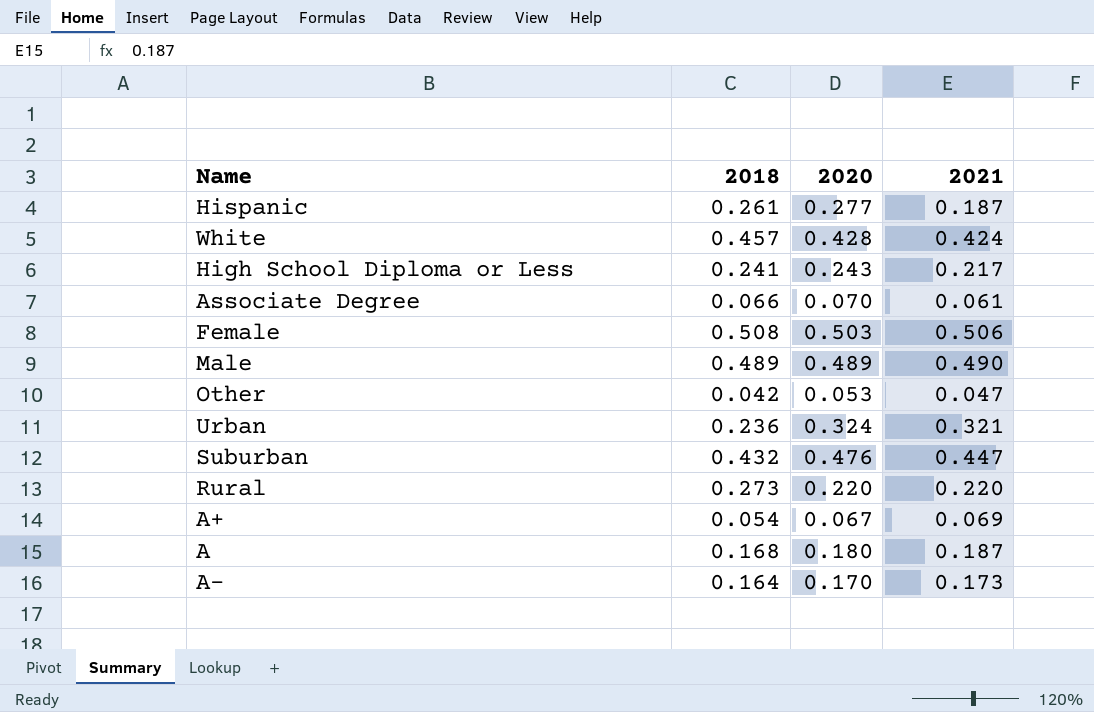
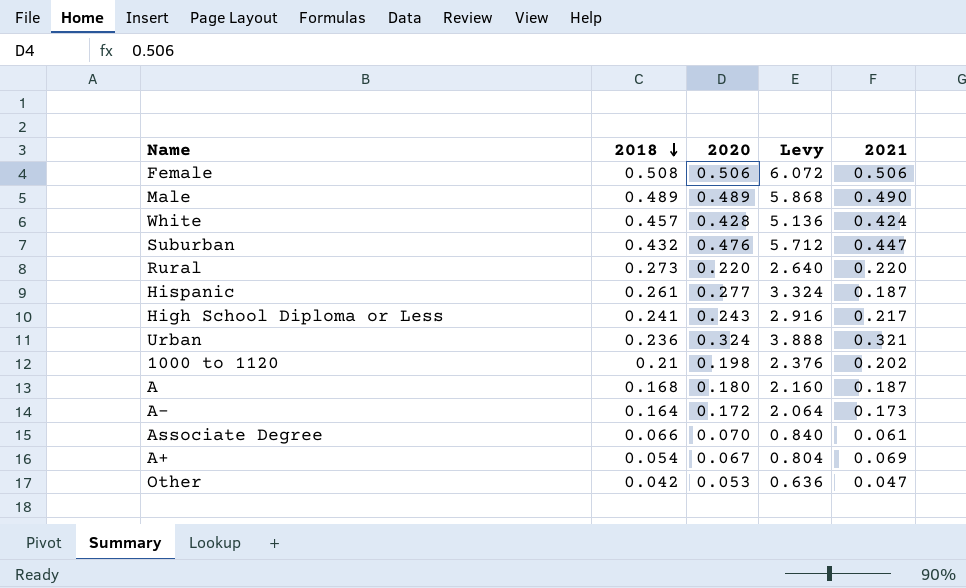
row order: none -> 2018 descending
column Levy | formula: none -> [2020] * 12
Female | 2020: 0.503 -> 0.506
row 1000 to 1120: none -> 0.21 | 0.198 | 2.376 | 0.202
A- | 2020: 0.170 -> 0.172

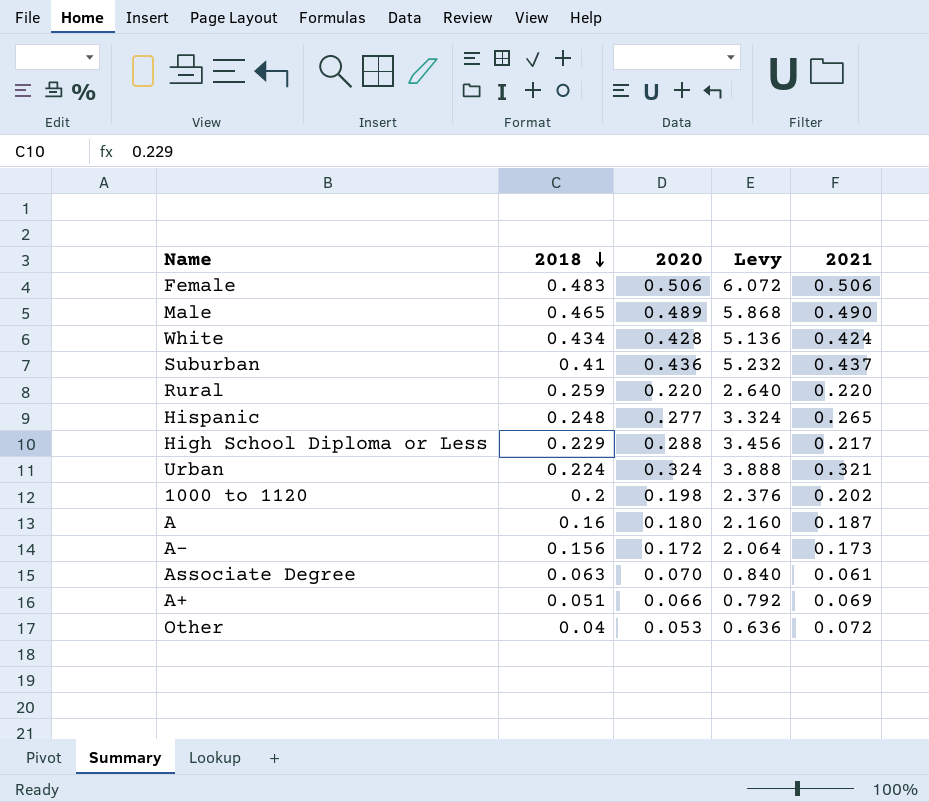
Female | 2018: 0.508 -> 0.483
Male | 2018: 0.489 -> 0.465
White | 2018: 0.457 -> 0.434
Suburban | 2018: 0.432 -> 0.41
Suburban | 2020: 0.476 -> 0.436
Suburban | Levy: 5.712 -> 5.232
Suburban | 2021: 0.447 -> 0.437
Rural | 2018: 0.273 -> 0.259
Hispanic | 2018: 0.261 -> 0.248
Hispanic | 2021: 0.187 -> 0.265
High School Diploma or Less | 2018: 0.241 -> 0.229
High School Diploma or Less | 2020: 0.243 -> 0.288
High School Diploma or Less | Levy: 2.916 -> 3.456
Urban | 2018: 0.236 -> 0.224
1000 to 1120 | 2018: 0.21 -> 0.2
A | 2018: 0.168 -> 0.16
A- | 2018: 0.164 -> 0.156
Associate Degree | 2018: 0.066 -> 0.063
A+ | 2018: 0.054 -> 0.051
A+ | 2020: 0.067 -> 0.066
A+ | Levy: 0.804 -> 0.792
Other | 2018: 0.042 -> 0.04
Other | 2021: 0.047 -> 0.072

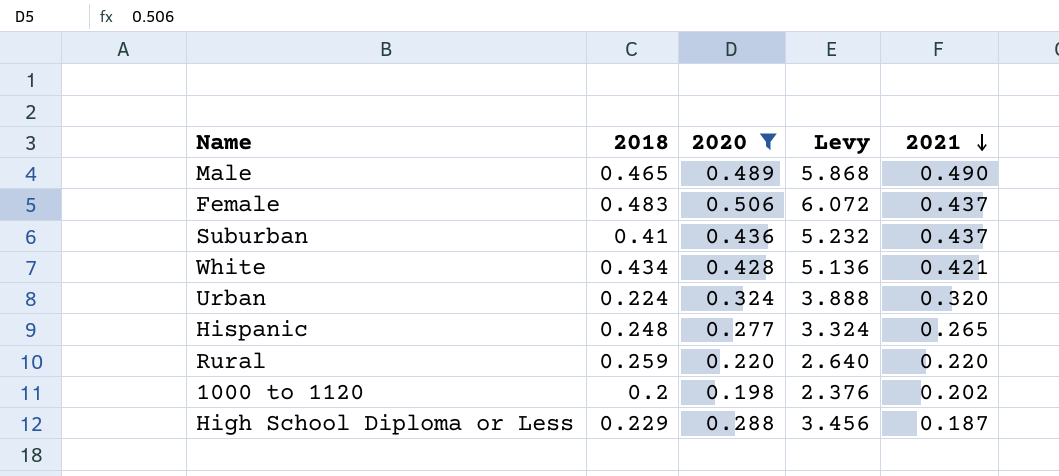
filter: none -> 2020 >= 0.198
row order: 2018 descending -> 2021 descending
Female | 2021: 0.506 -> 0.437
White | 2021: 0.424 -> 0.421
Urban | 2021: 0.321 -> 0.320
High School Diploma or Less | 2021: 0.217 -> 0.187

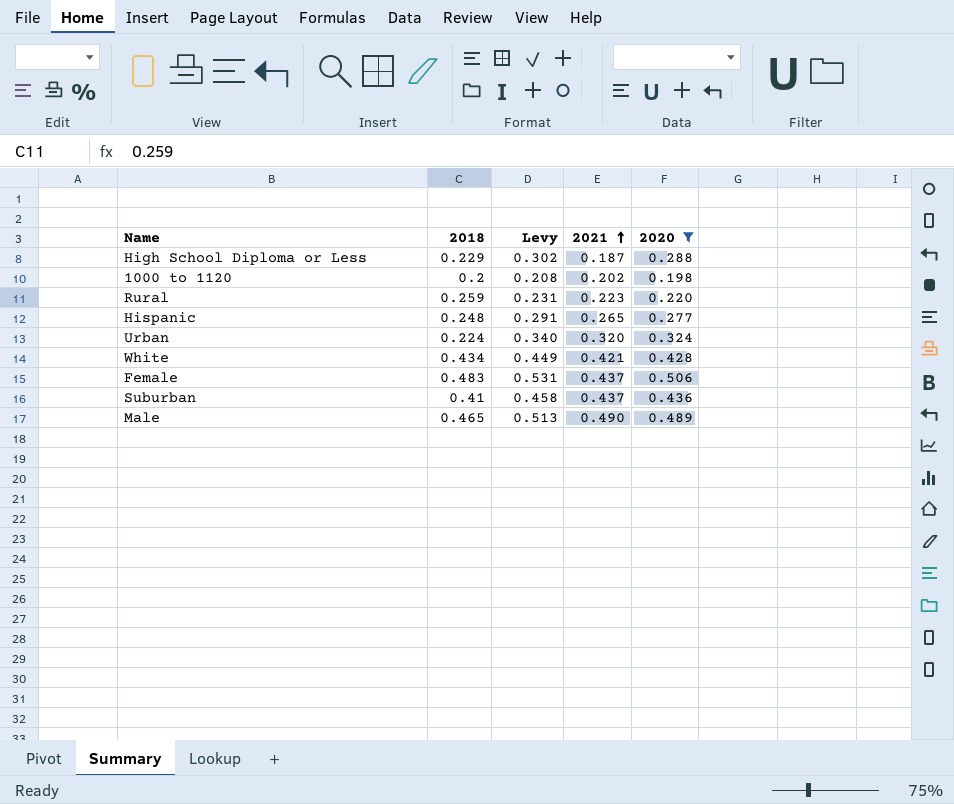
row order: 2021 descending -> 2021 ascending
column Levy | formula: [2020] * 12 -> [2020] * 1.05
column 2020 | position: 3 -> 5
Rural | 2021: 0.220 -> 0.223

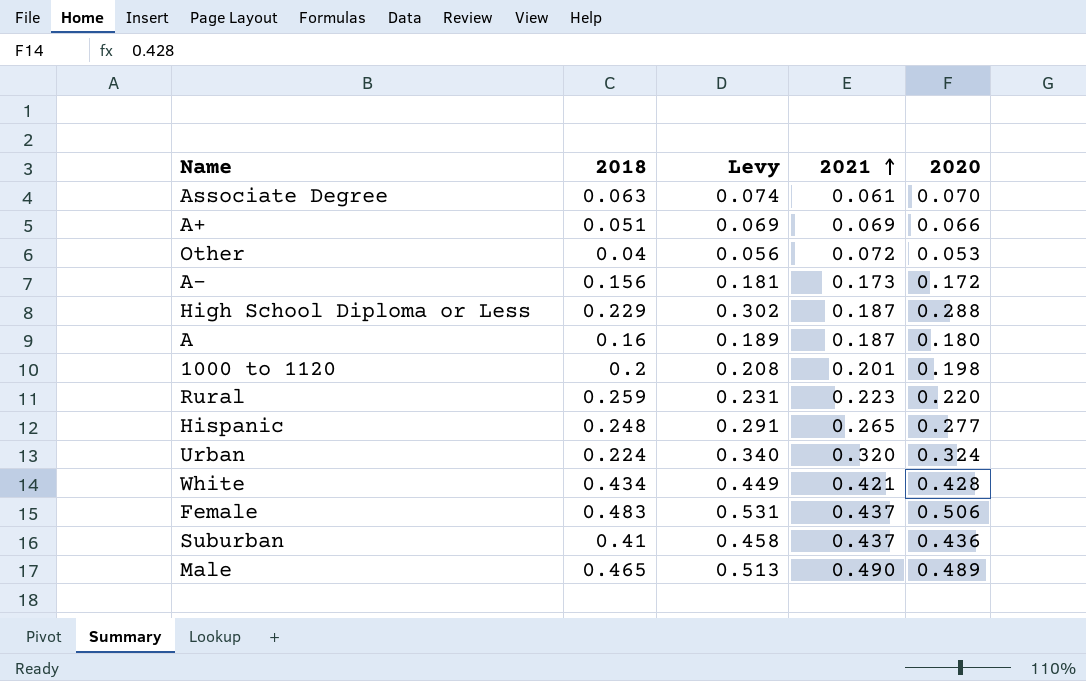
filter: 2020 >= 0.198 -> none
1000 to 1120 | 2021: 0.202 -> 0.201

